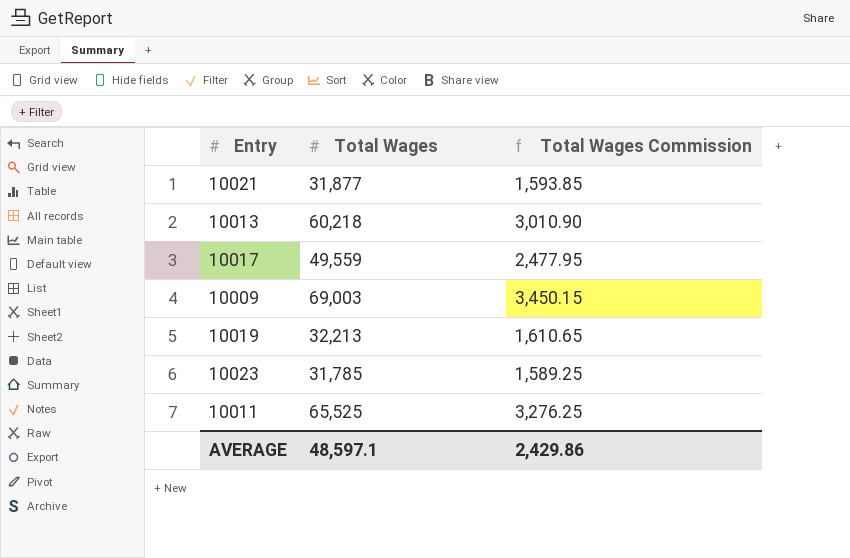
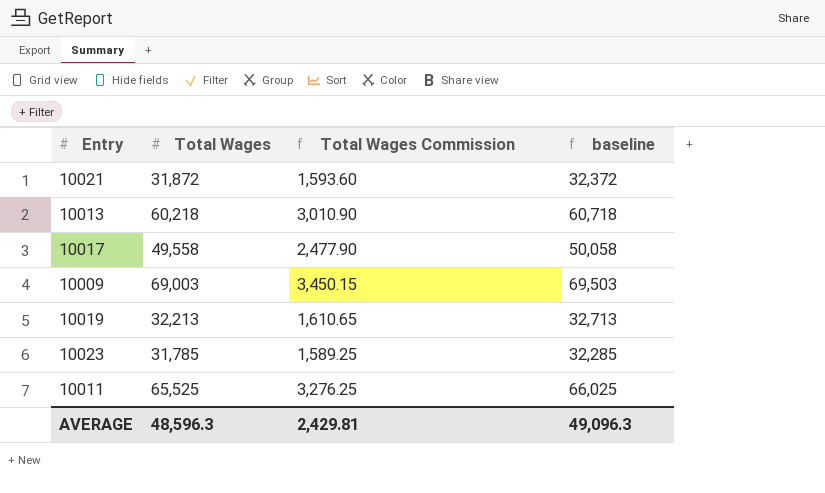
column baseline | formula: none -> [Total Wages] + 500
10021 | Total Wages: 31,877 -> 31,872
10021 | Total Wages Commission: 1,593.85 -> 1,593.60
10017 | Total Wages: 49,559 -> 49,558
10017 | Total Wages Commission: 2,477.95 -> 2,477.90
AVERAGE | Total Wages: 48,597.1 -> 48,596.3
AVERAGE | Total Wages Commission: 2,429.86 -> 2,429.81

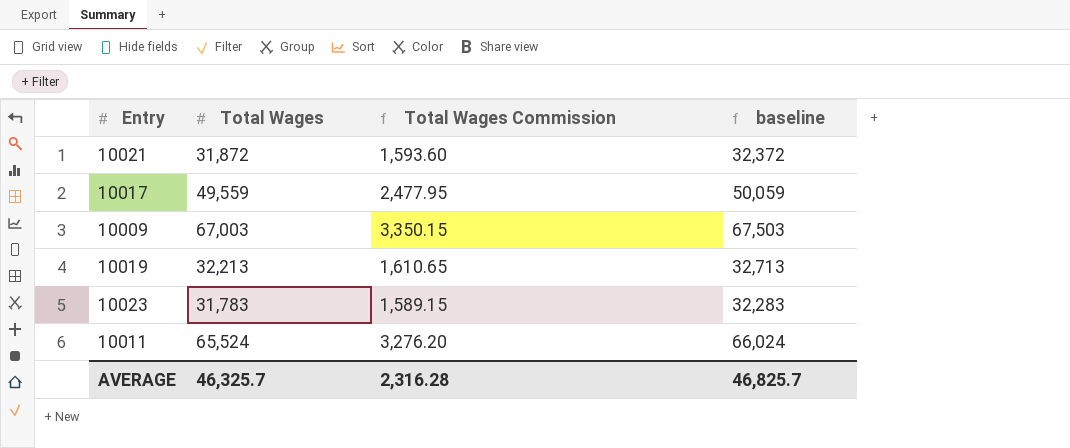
row 10013: 60,218 | 3,010.90 | 60,718 -> none
10017 | Total Wages: 49,558 -> 49,559
10017 | Total Wages Commission: 2,477.90 -> 2,477.95
10017 | baseline: 50,058 -> 50,059
10009 | Total Wages: 69,003 -> 67,003
10009 | Total Wages Commission: 3,450.15 -> 3,350.15
10009 | baseline: 69,503 -> 67,503
10023 | Total Wages: 31,785 -> 31,783
10023 | Total Wages Commission: 1,589.25 -> 1,589.15
10023 | baseline: 32,285 -> 32,283
10011 | Total Wages: 65,525 -> 65,524
10011 | Total Wages Commission: 3,276.25 -> 3,276.20
10011 | baseline: 66,025 -> 66,024
AVERAGE | Total Wages: 48,596.3 -> 46,325.7
AVERAGE | Total Wages Commission: 2,429.81 -> 2,316.28
AVERAGE | baseline: 49,096.3 -> 46,825.7

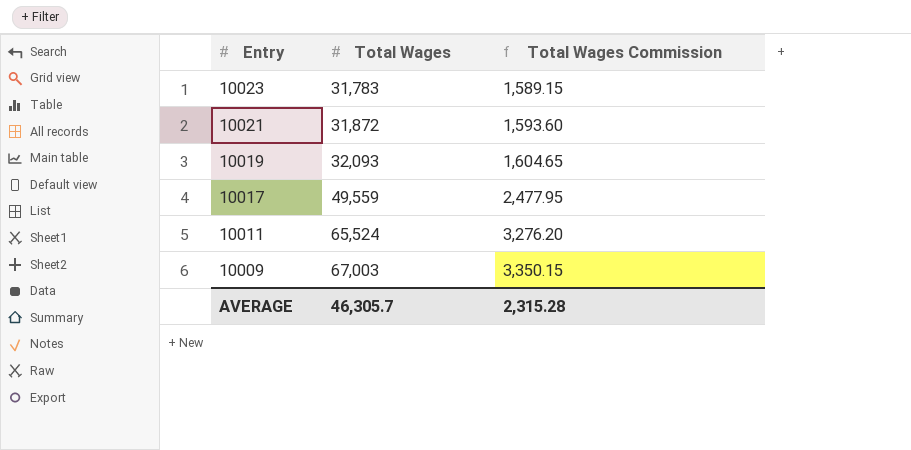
row order: none -> Entry descending
column baseline | formula: [Total Wages] + 500 -> none
10019 | Total Wages: 32,213 -> 32,093
10019 | Total Wages Commission: 1,610.65 -> 1,604.65
AVERAGE | Total Wages: 46,325.7 -> 46,305.7
AVERAGE | Total Wages Commission: 2,316.28 -> 2,315.28

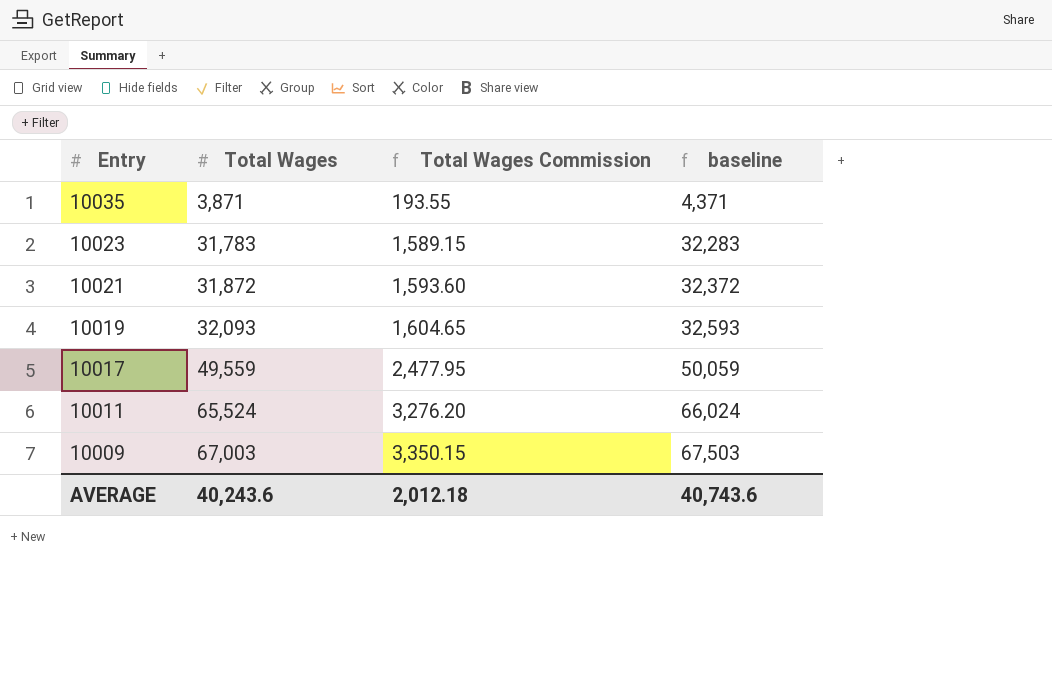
column baseline | formula: none -> [Total Wages] + 500
row 10035: none -> 3,871 | 193.55 | 4,371
AVERAGE | Total Wages: 46,305.7 -> 40,243.6
AVERAGE | Total Wages Commission: 2,315.28 -> 2,012.18

